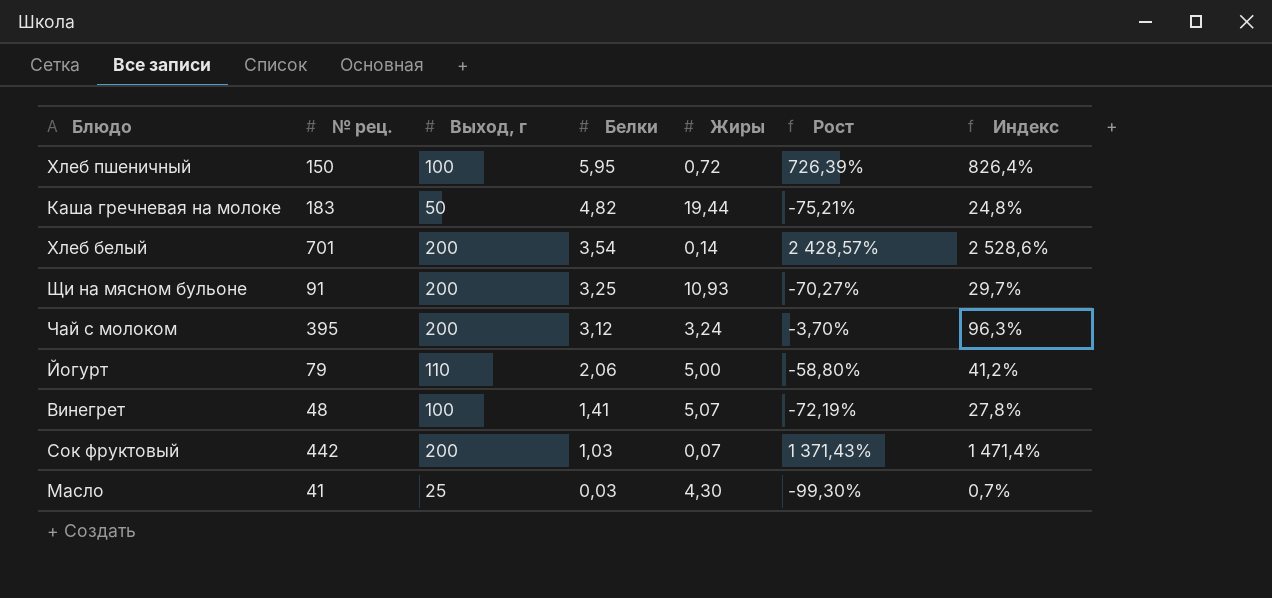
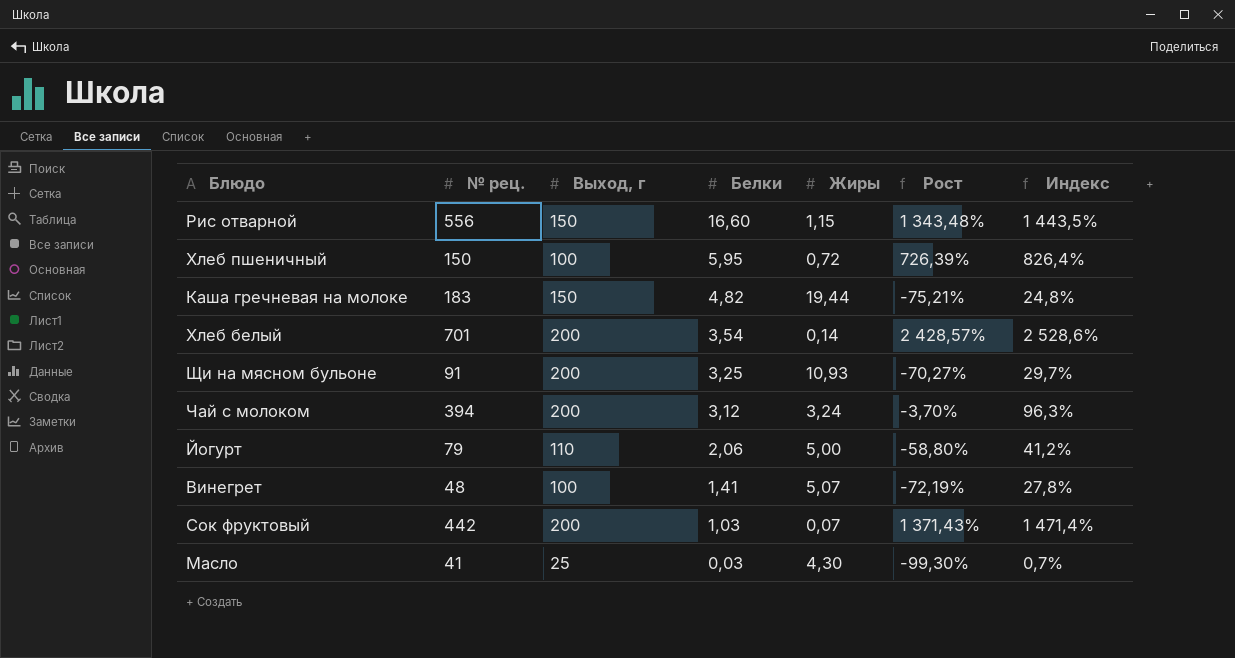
row Рис отварной: none -> 556 | 150 | 16,60 | 1,15 | 1 343,48% | 1 443,5%
Каша гречневая на молоке | Выход, г: 50 -> 150
Чай с молоком | № рец.: 395 -> 394

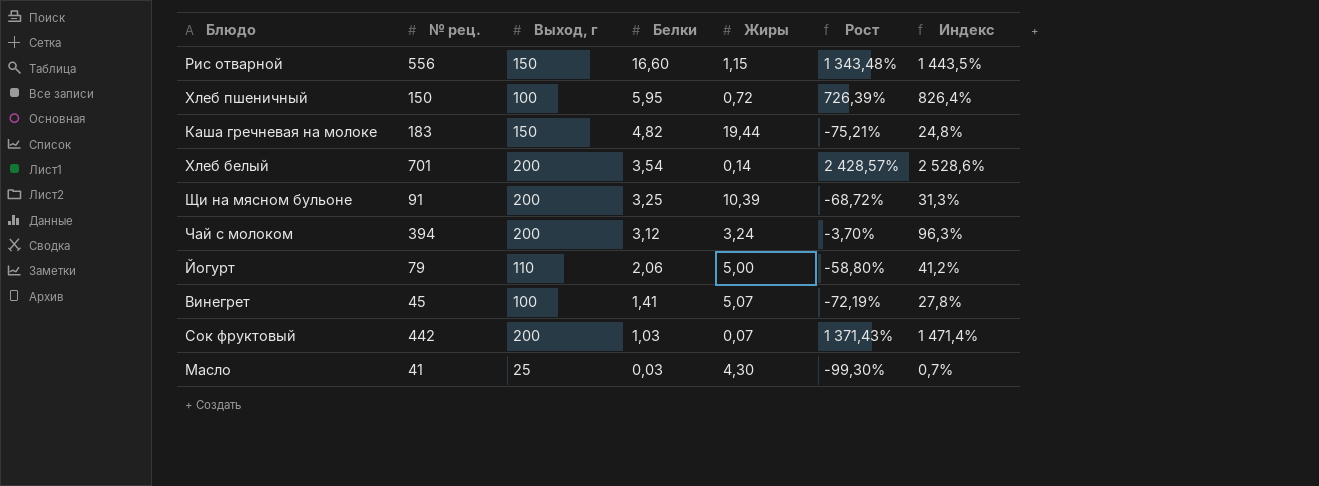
Щи на мясном бульоне | Жиры: 10,93 -> 10,39
Щи на мясном бульоне | Рост: -70,27% -> -68,72%
Щи на мясном бульоне | Индекс: 29,7% -> 31,3%
Винегрет | № рец.: 48 -> 45

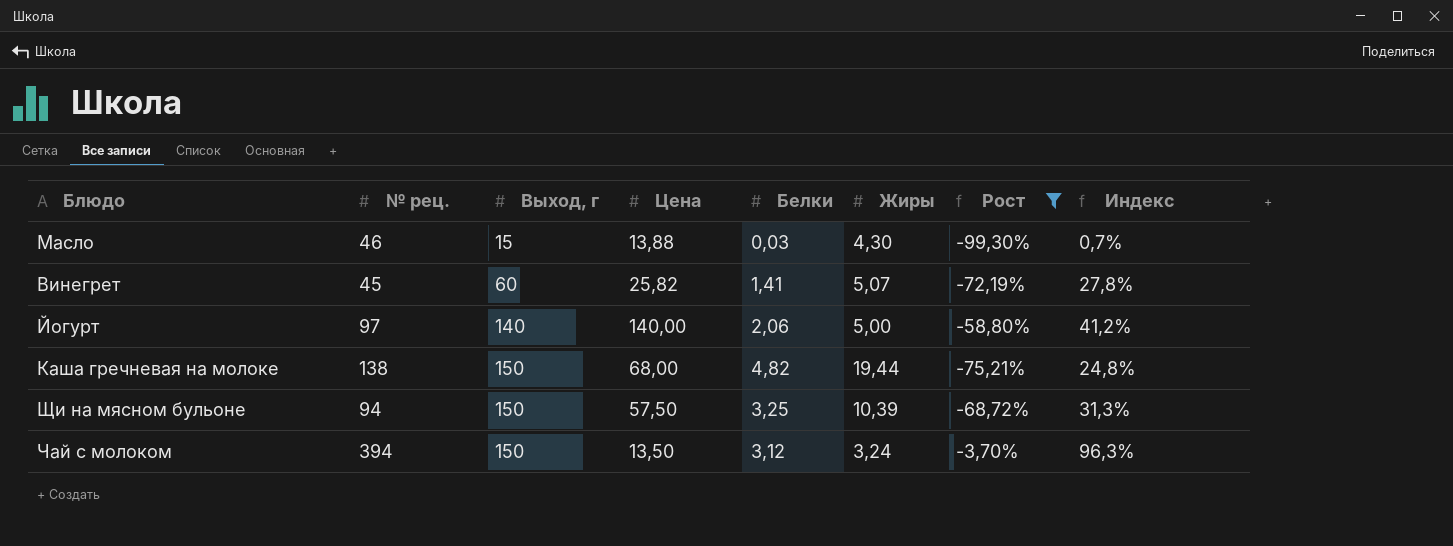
filter: none -> Рост <= -3,70%
row order: Белки descending -> Выход, г ascending
column Цена | position: none -> 4
Масло | № рец.: 41 -> 46
Масло | Выход, г: 25 -> 15
Винегрет | Выход, г: 100 -> 60
Йогурт | № рец.: 79 -> 97
Йогурт | Выход, г: 110 -> 140
Каша гречневая на молоке | № рец.: 183 -> 138
Щи на мясном бульоне | № рец.: 91 -> 94
Щи на мясном бульоне | Выход, г: 200 -> 150
Чай с молоком | Выход, г: 200 -> 150

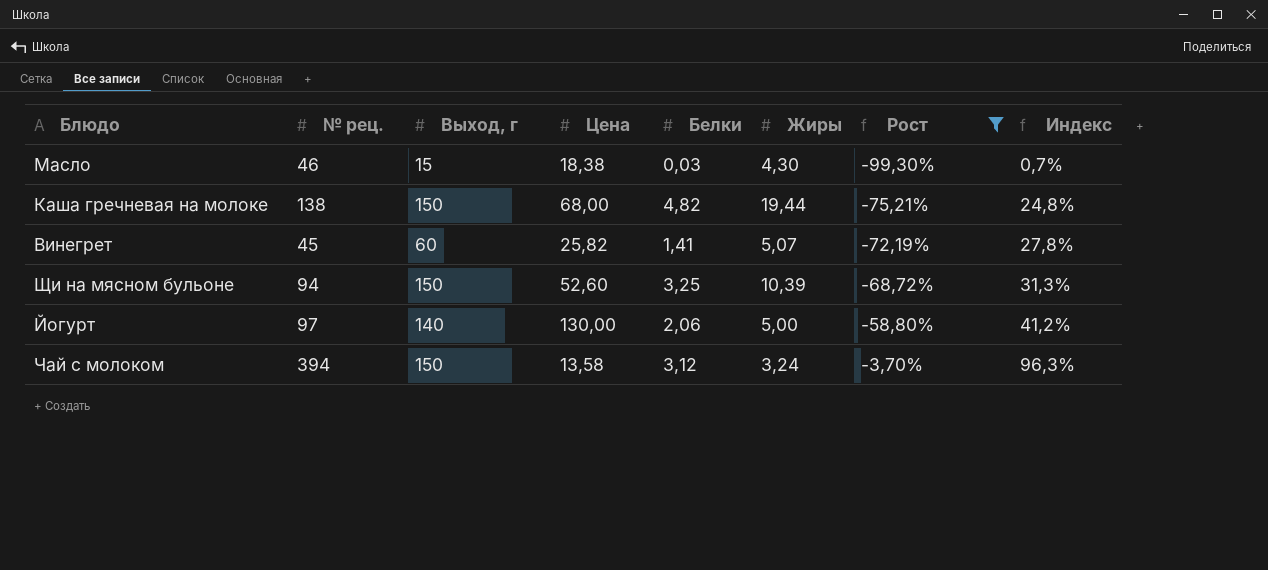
row order: Выход, г ascending -> Рост ascending
Масло | Цена: 13,88 -> 18,38
Щи на мясном бульоне | Цена: 57,50 -> 52,60
Йогурт | Цена: 140,00 -> 130,00
Чай с молоком | Цена: 13,50 -> 13,58

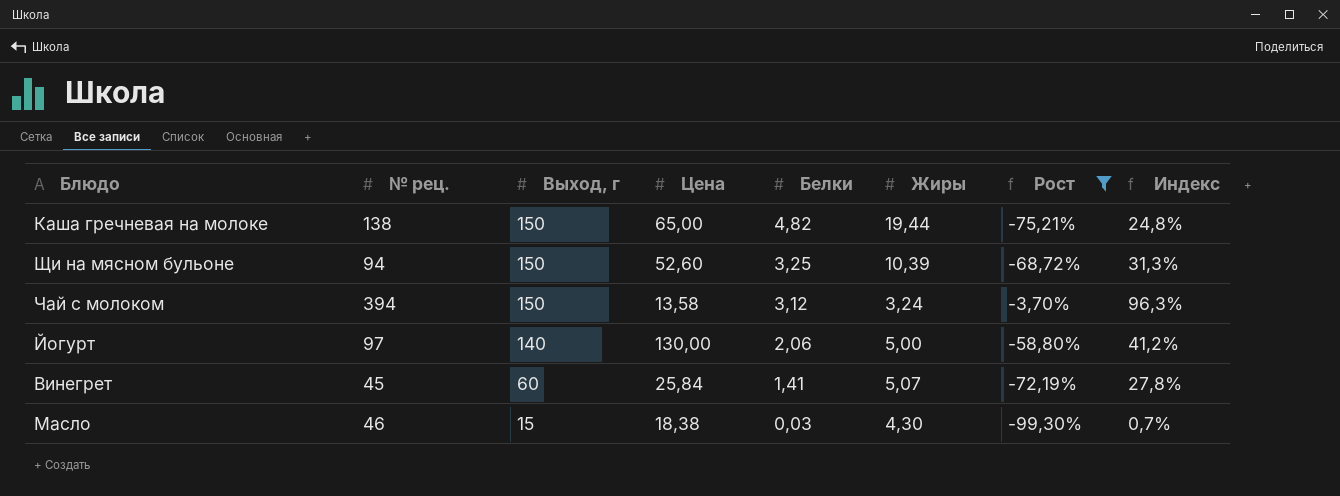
row order: Рост ascending -> Выход, г descending
Каша гречневая на молоке | Цена: 68,00 -> 65,00
Винегрет | Цена: 25,82 -> 25,84

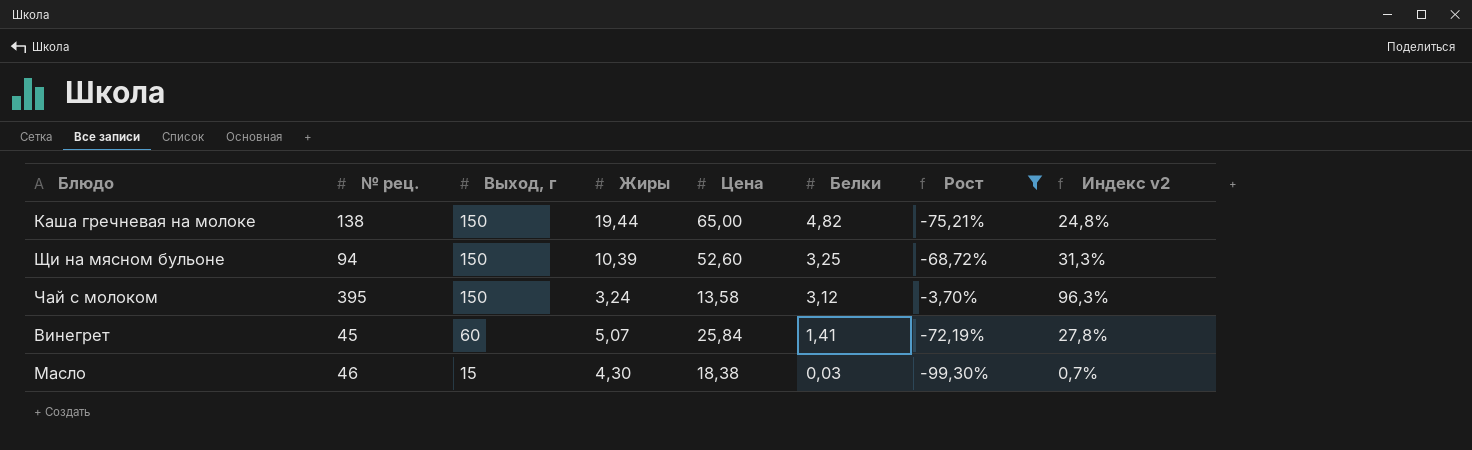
column Жиры | position: 6 -> 4
column name: Индекс -> Индекс v2
row Йогурт: 97 | 140 | 130,00 | 2,06 | 5,00 | -58,80% | 41,2% -> none
Чай с молоком | № рец.: 394 -> 395

